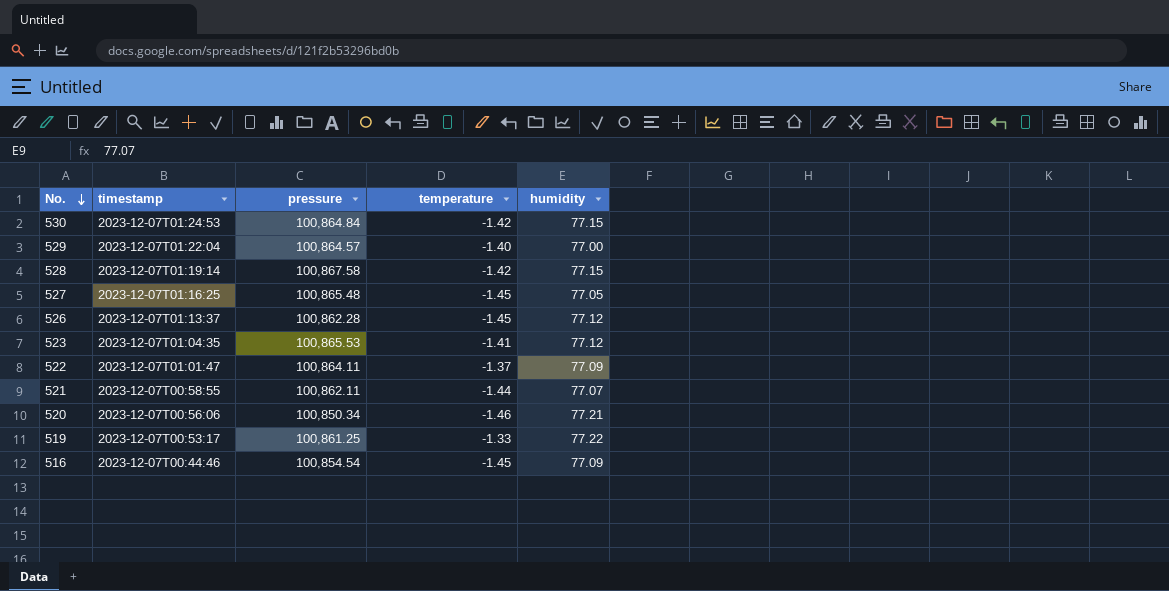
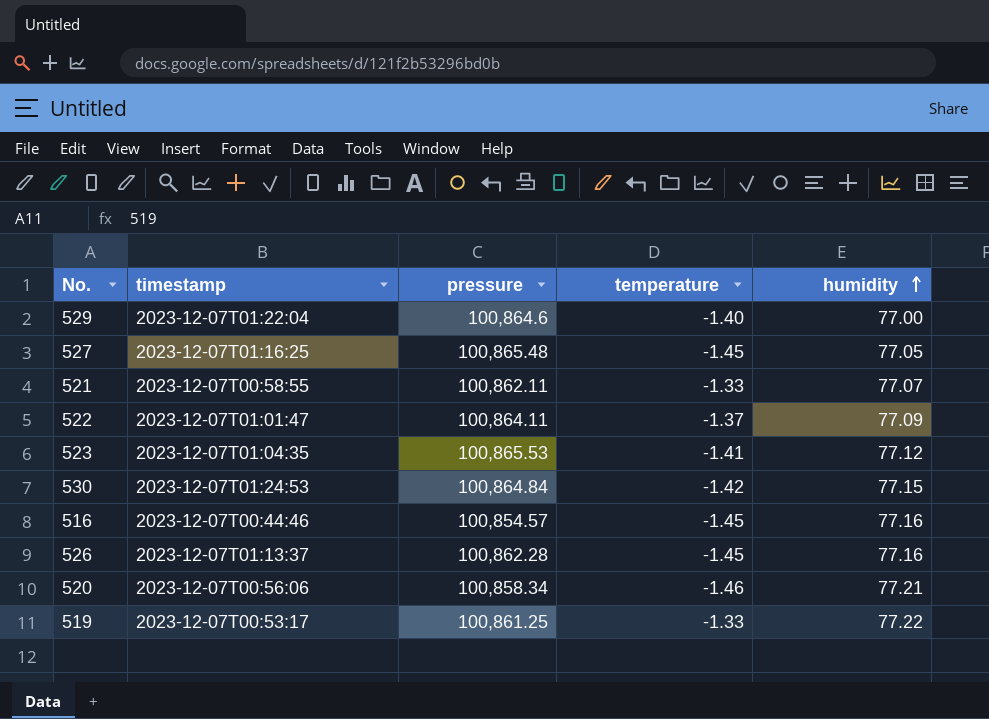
row order: No. descending -> humidity ascending
row 528: 2023-12-07T01:19:14 | 100,867.58 | -1.42 | 77.15 -> none
529 | pressure: 100,864.57 -> 100,864.6
521 | temperature: -1.44 -> -1.33
516 | pressure: 100,854.54 -> 100,854.57
516 | humidity: 77.09 -> 77.16
526 | humidity: 77.12 -> 77.16
520 | pressure: 100,850.34 -> 100,858.34

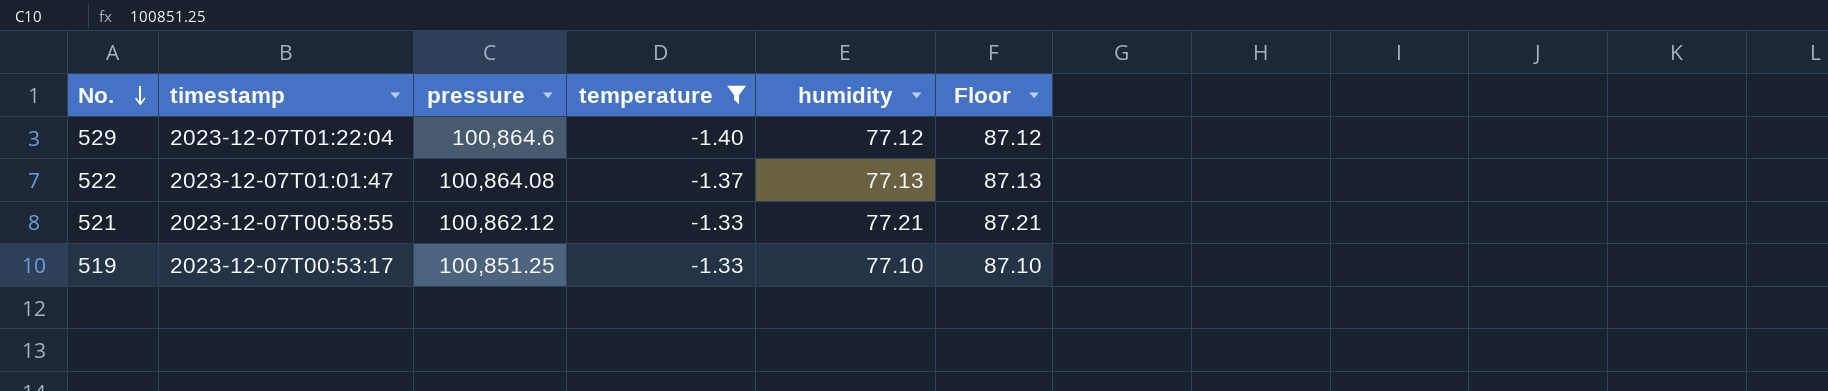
filter: none -> temperature >= -1.40
row order: humidity ascending -> No. descending
column Floor | formula: none -> [humidity] + 10
529 | humidity: 77.00 -> 77.12
522 | pressure: 100,864.11 -> 100,864.08
522 | humidity: 77.09 -> 77.13
521 | pressure: 100,862.11 -> 100,862.12
521 | humidity: 77.07 -> 77.21
519 | pressure: 100,861.25 -> 100,851.25
519 | humidity: 77.22 -> 77.10

